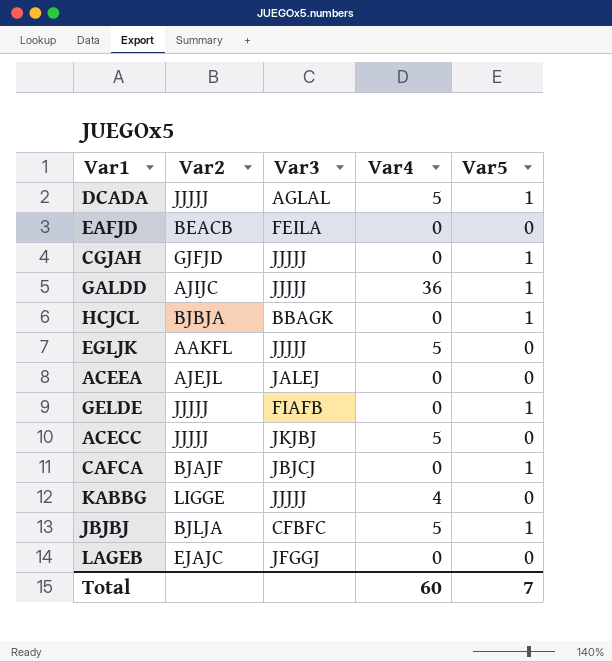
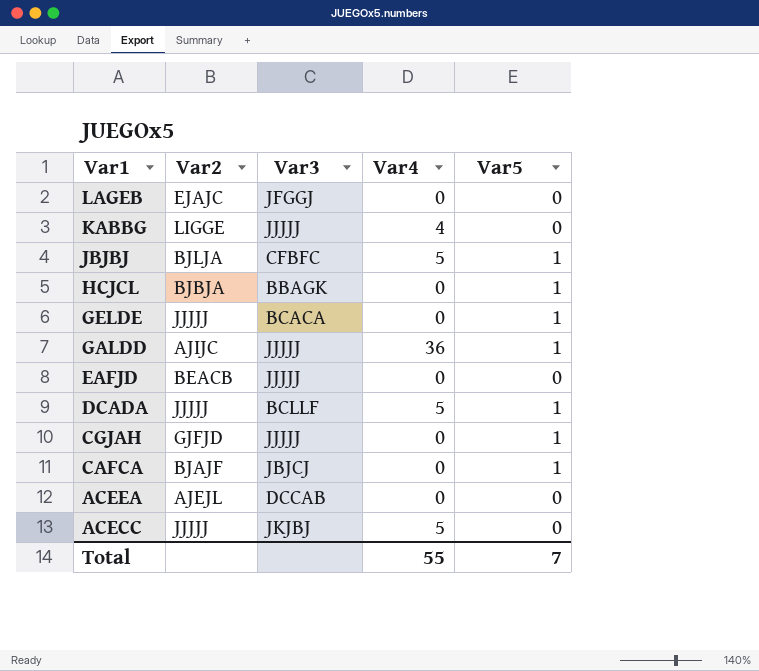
row order: none -> Var1 descending
row EGLJK: AAKFL | JJJJJ | 5 | 0 -> none
GELDE | Var3: FIAFB -> BCACA
EAFJD | Var3: FEILA -> JJJJJ
DCADA | Var3: AGLAL -> BCLLF
ACEEA | Var3: JALEJ -> DCCAB
Total | Var4: 60 -> 55

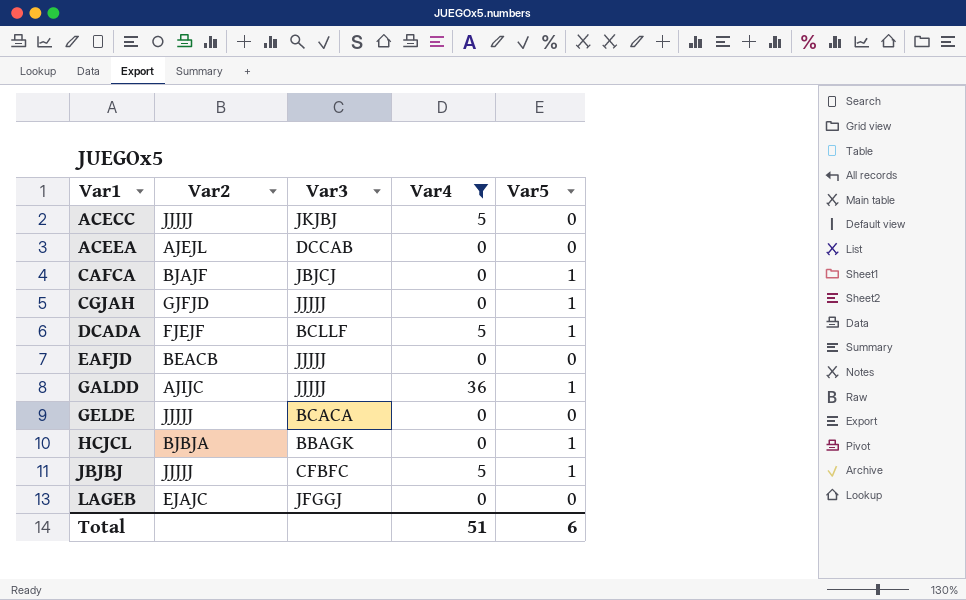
filter: none -> Var4 != 4
row order: Var1 descending -> Var1 ascending
DCADA | Var2: JJJJJ -> FJEJF
GELDE | Var5: 1 -> 0
JBJBJ | Var2: BJLJA -> JJJJJ
Total | Var4: 55 -> 51
Total | Var5: 7 -> 6

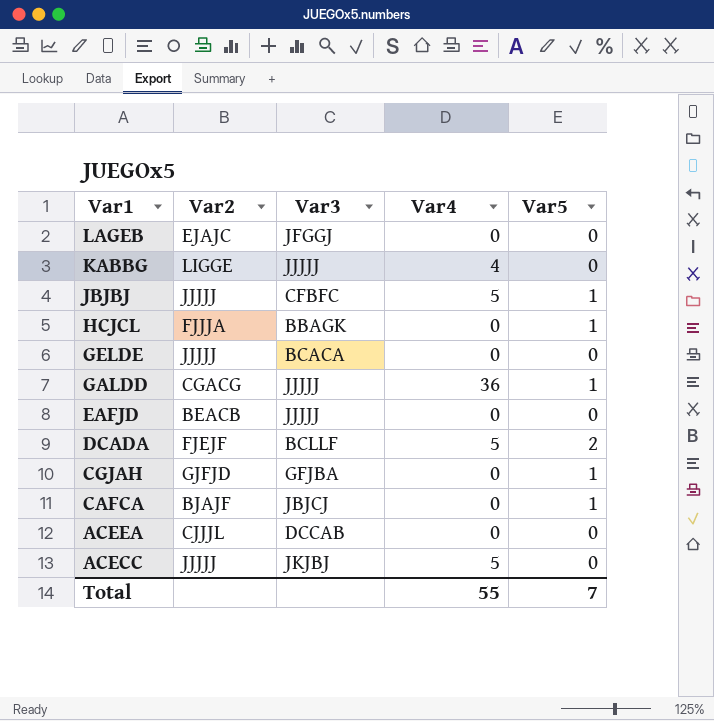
filter: Var4 != 4 -> none
row order: Var1 ascending -> Var1 descending
HCJCL | Var2: BJBJA -> FJJJA
GALDD | Var2: AJIJC -> CGACG
DCADA | Var5: 1 -> 2
CGJAH | Var3: JJJJJ -> GFJBA
ACEEA | Var2: AJEJL -> CJJJL
Total | Var4: 51 -> 55
Total | Var5: 6 -> 7

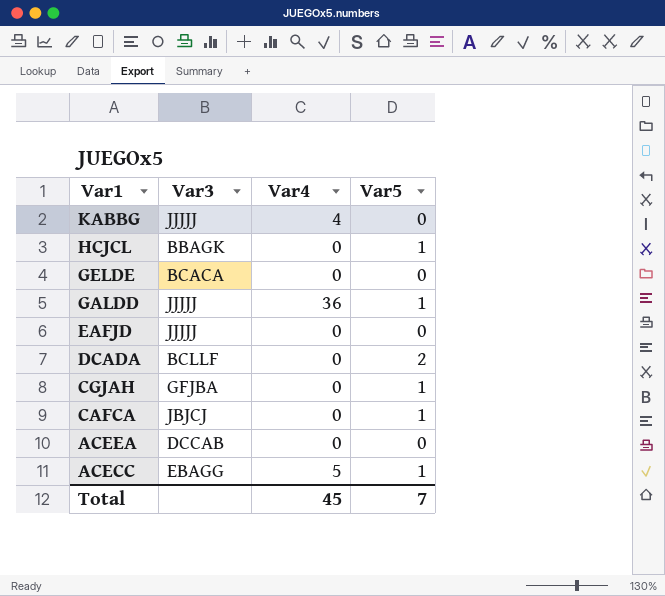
column Var2 | position: 2 -> none
row LAGEB: EJAJC | JFGGJ | 0 | 0 -> none
row JBJBJ: JJJJJ | CFBFC | 5 | 1 -> none
DCADA | Var4: 5 -> 0
ACECC | Var3: JKJBJ -> EBAGG
ACECC | Var5: 0 -> 1
Total | Var4: 55 -> 45

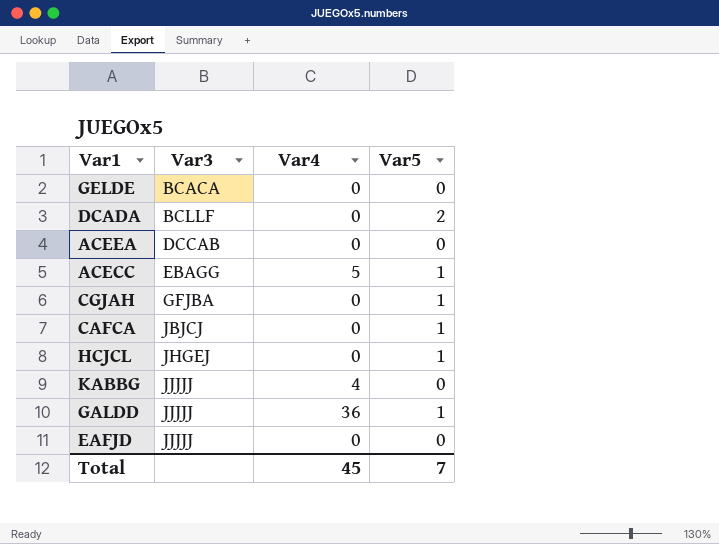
row order: Var1 descending -> Var3 ascending
HCJCL | Var3: BBAGK -> JHGEJ

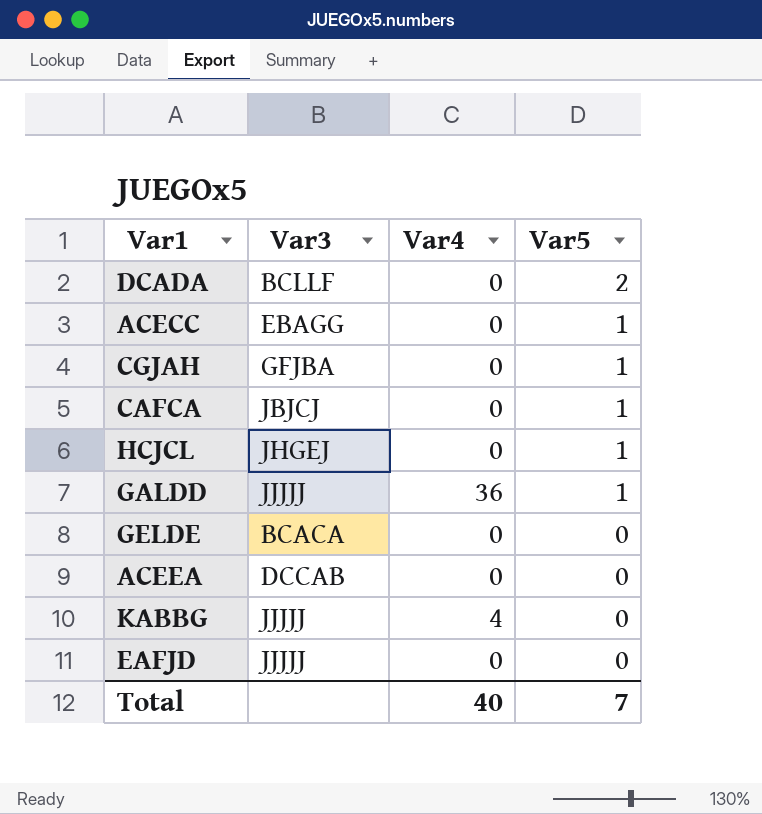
row order: Var3 ascending -> Var5 descending
ACECC | Var4: 5 -> 0
Total | Var4: 45 -> 40

